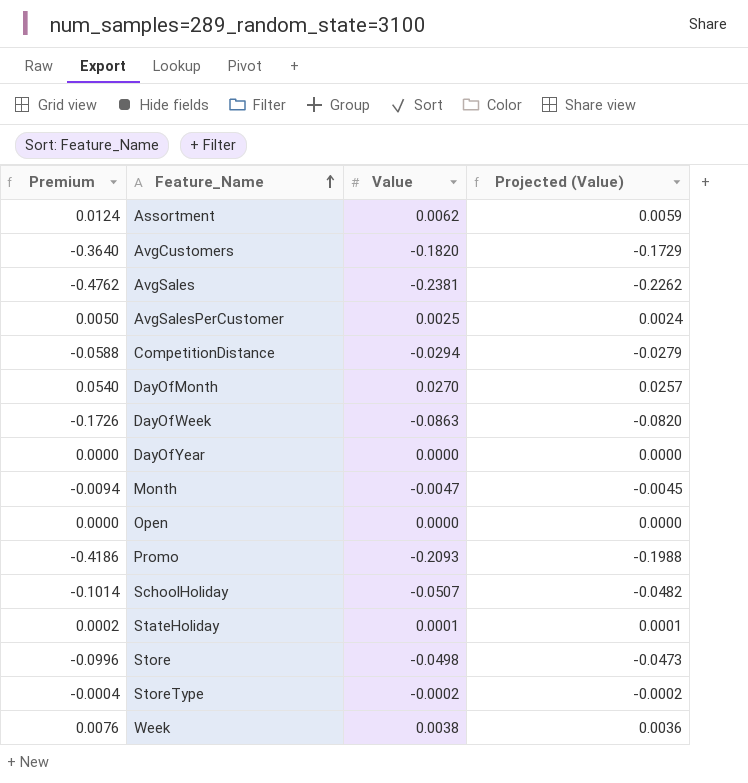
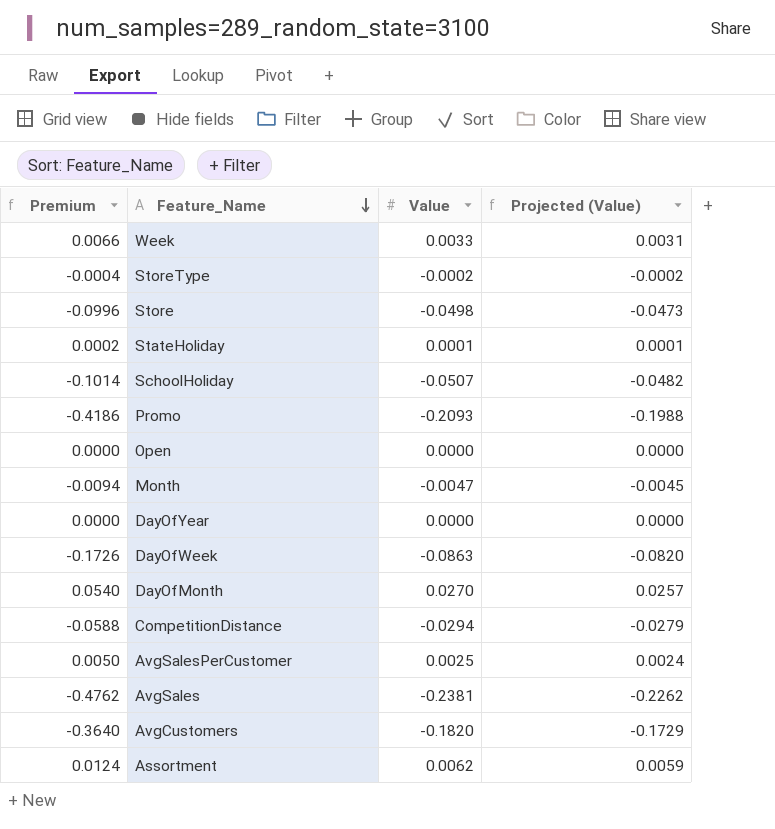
row order: Feature_Name ascending -> Feature_Name descending
Week | Premium: 0.0076 -> 0.0066
Week | Value: 0.0038 -> 0.0033
Week | Projected (Value): 0.0036 -> 0.0031

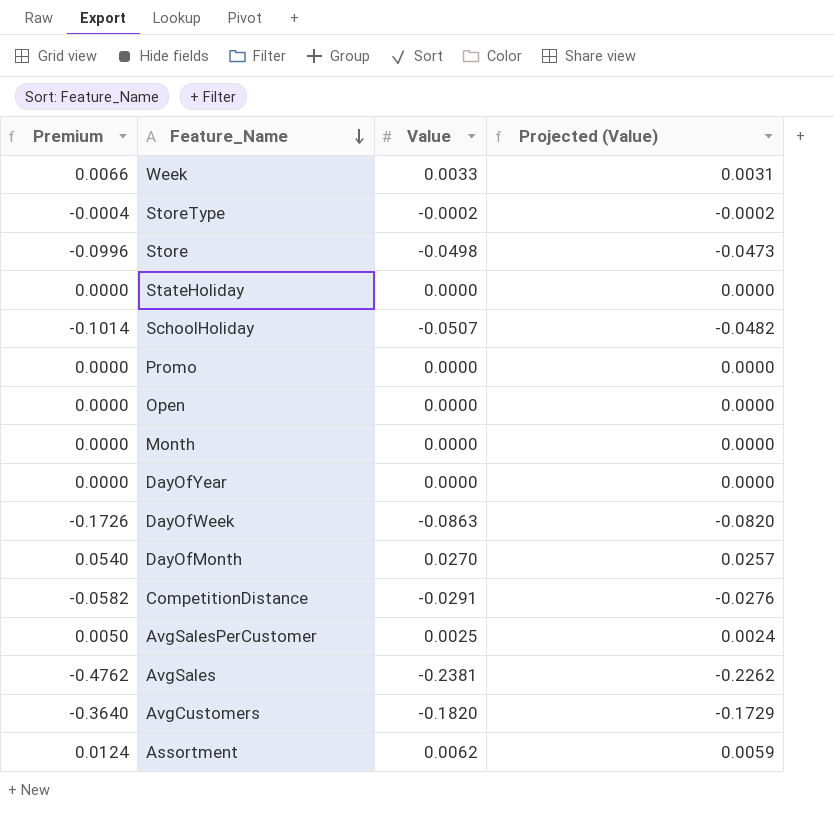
StateHoliday | Premium: 0.0002 -> 0.0000
StateHoliday | Value: 0.0001 -> 0.0000
StateHoliday | Projected (Value): 0.0001 -> 0.0000
Promo | Premium: -0.4186 -> 0.0000
Promo | Value: -0.2093 -> 0.0000
Promo | Projected (Value): -0.1988 -> 0.0000
Month | Premium: -0.0094 -> 0.0000
Month | Value: -0.0047 -> 0.0000
Month | Projected (Value): -0.0045 -> 0.0000
CompetitionDistance | Premium: -0.0588 -> -0.0582
CompetitionDistance | Value: -0.0294 -> -0.0291
CompetitionDistance | Projected (Value): -0.0279 -> -0.0276

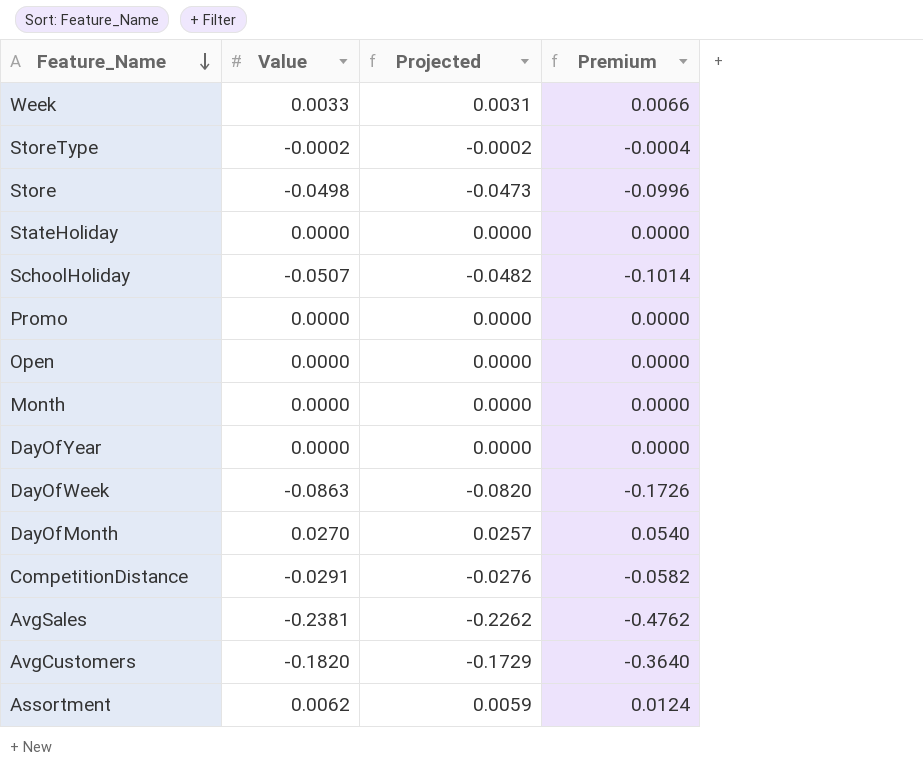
column name: Projected (Value) -> Projected
column Premium | position: 1 -> 4
row AvgSalesPerCustomer: 0.0050 | 0.0025 | 0.0024 -> none

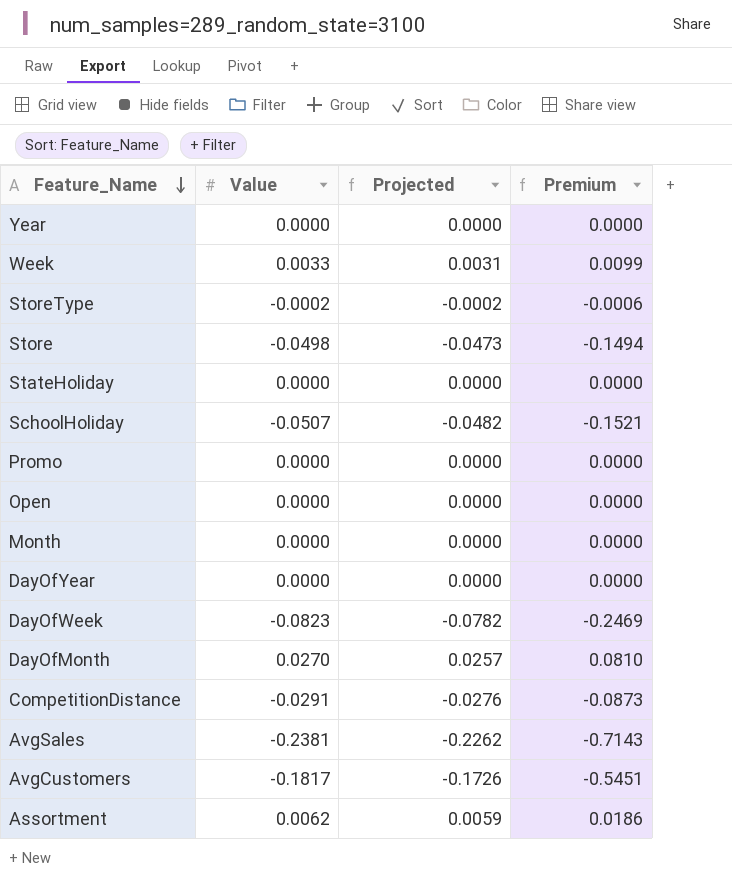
column Premium | formula: [Value] * 2 -> [Value] * 3
row Year: none -> 0.0000 | 0.0000 | 0.0000
DayOfWeek | Value: -0.0863 -> -0.0823
DayOfWeek | Projected: -0.0820 -> -0.0782
AvgCustomers | Value: -0.1820 -> -0.1817
AvgCustomers | Projected: -0.1729 -> -0.1726

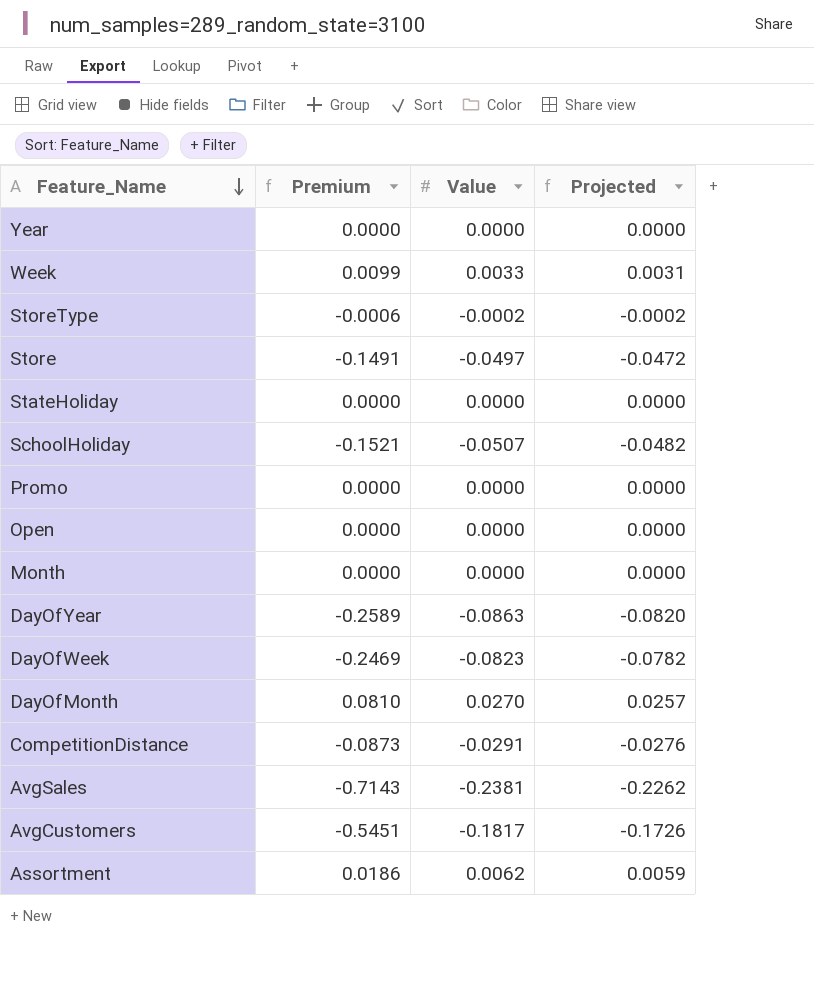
column Premium | position: 4 -> 2
Store | Premium: -0.1494 -> -0.1491
Store | Value: -0.0498 -> -0.0497
Store | Projected: -0.0473 -> -0.0472
DayOfYear | Premium: 0.0000 -> -0.2589
DayOfYear | Value: 0.0000 -> -0.0863
DayOfYear | Projected: 0.0000 -> -0.0820

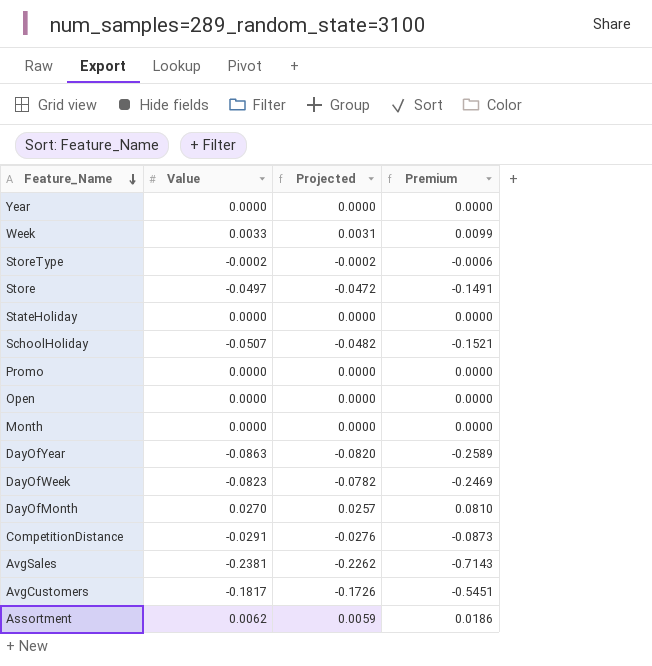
column Premium | position: 2 -> 4

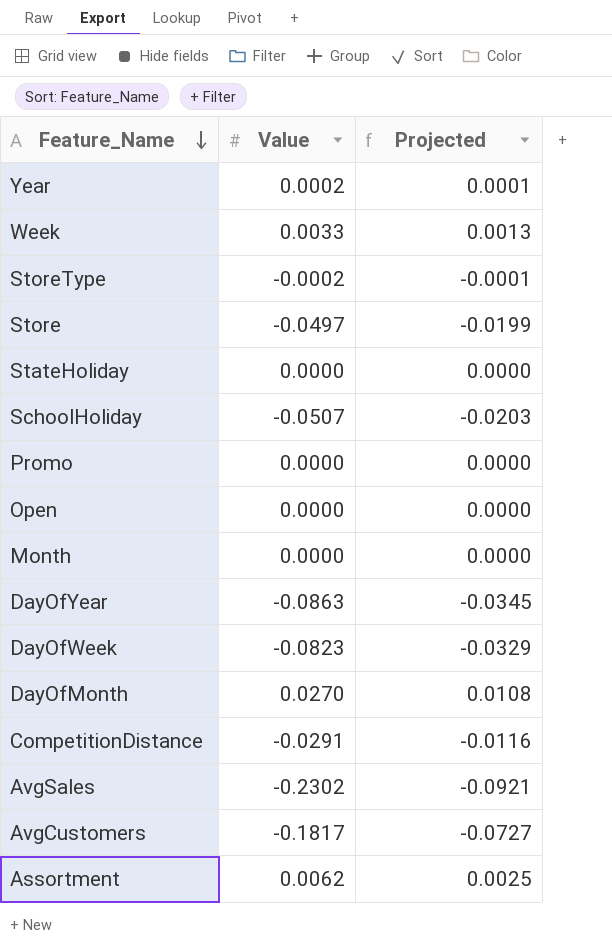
column Premium | formula: [Value] * 3 -> none
column Projected | formula: [Value] * 0.95 -> [Value] * 0.4
Year | Value: 0.0000 -> 0.0002
AvgSales | Value: -0.2381 -> -0.2302

